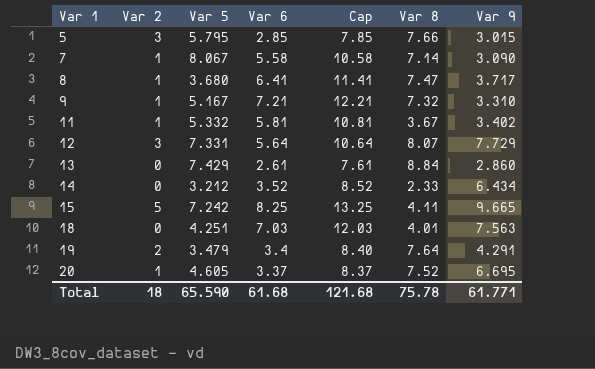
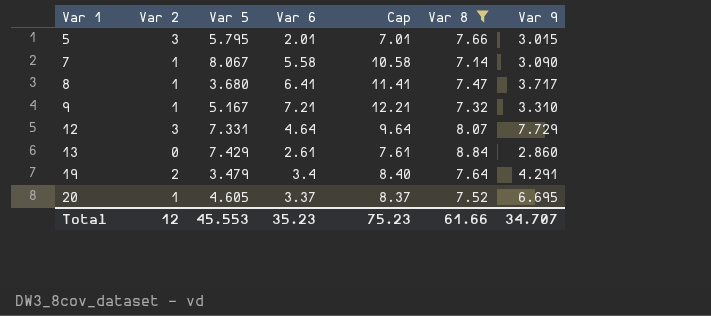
filter: none -> Var 8 >= 7.14
5 | Var 6: 2.85 -> 2.01
5 | Cap: 7.85 -> 7.01
12 | Var 6: 5.64 -> 4.64
12 | Cap: 10.64 -> 9.64
Total | Var 2: 18 -> 12
Total | Var 5: 65.590 -> 45.553
Total | Var 6: 61.68 -> 35.23
Total | Cap: 121.68 -> 75.23
Total | Var 8: 75.78 -> 61.66
Total | Var 9: 61.771 -> 34.707

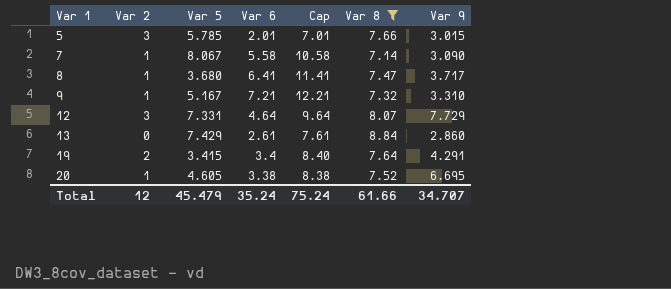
5 | Var 5: 5.795 -> 5.785
19 | Var 5: 3.479 -> 3.415
20 | Var 6: 3.37 -> 3.38
20 | Cap: 8.37 -> 8.38
Total | Var 5: 45.553 -> 45.479
Total | Var 6: 35.23 -> 35.24
Total | Cap: 75.23 -> 75.24

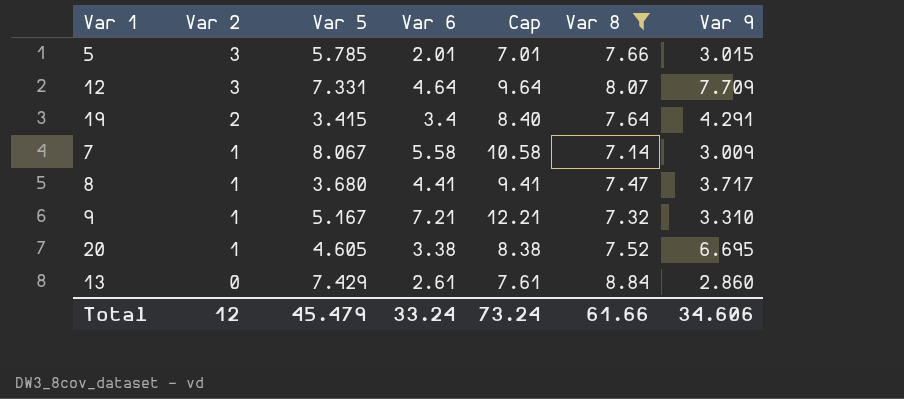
row order: Var 1 ascending -> Var 2 descending
12 | Var 9: 7.729 -> 7.709
7 | Var 9: 3.090 -> 3.009
8 | Var 6: 6.41 -> 4.41
8 | Cap: 11.41 -> 9.41
Total | Var 6: 35.24 -> 33.24
Total | Cap: 75.24 -> 73.24
Total | Var 9: 34.707 -> 34.606

